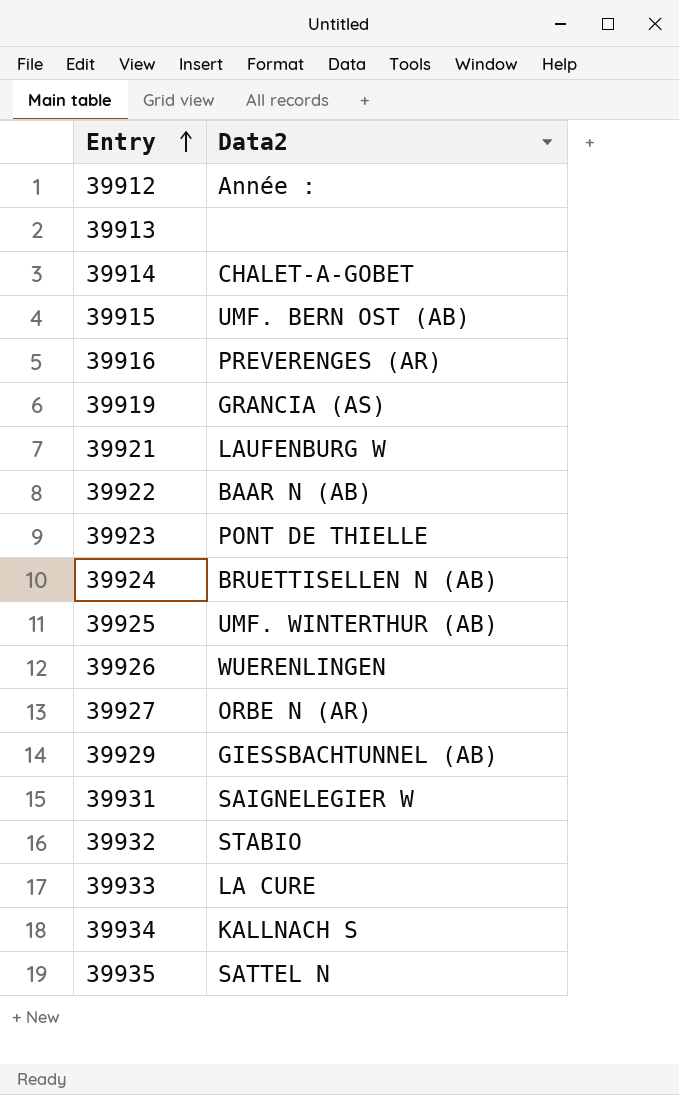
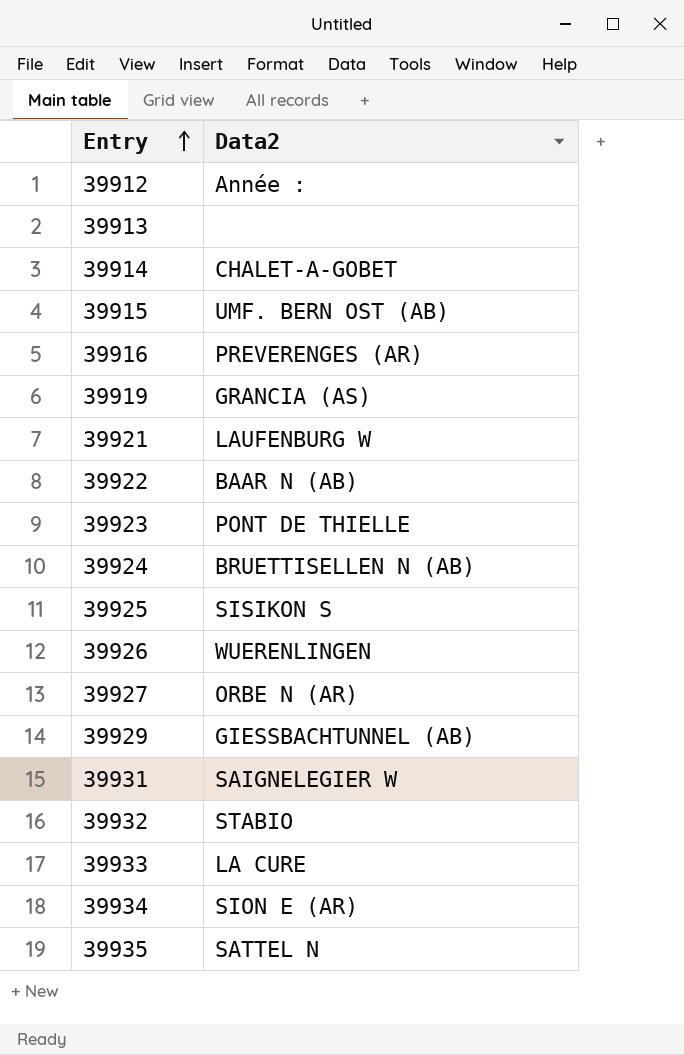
39925 | Data2: UMF. WINTERTHUR (AB) -> SISIKON S
39934 | Data2: KALLNACH S -> SION E (AR)

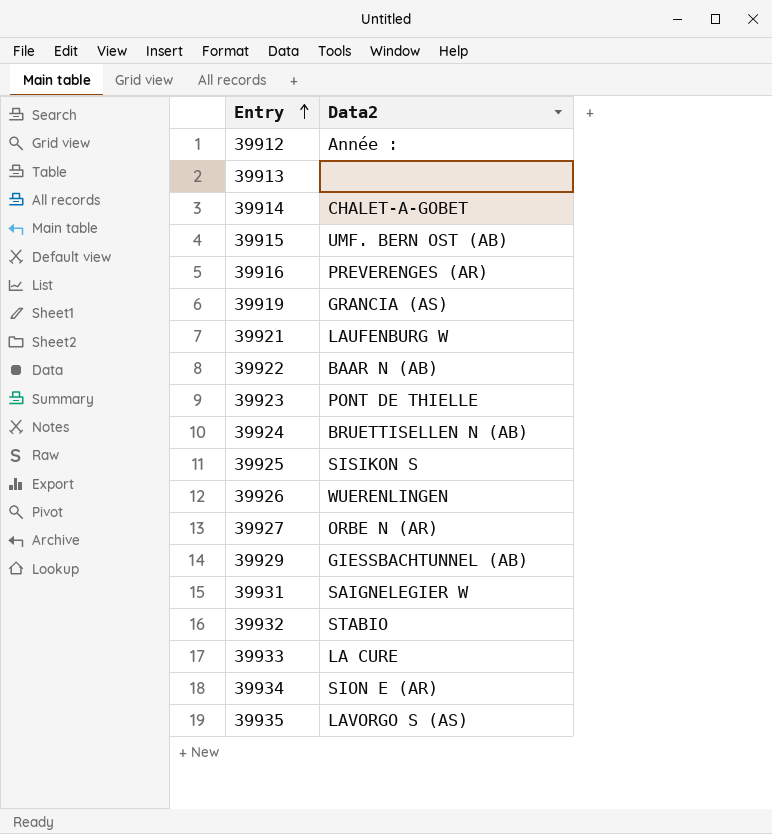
39935 | Data2: SATTEL N -> LAVORGO S (AS)

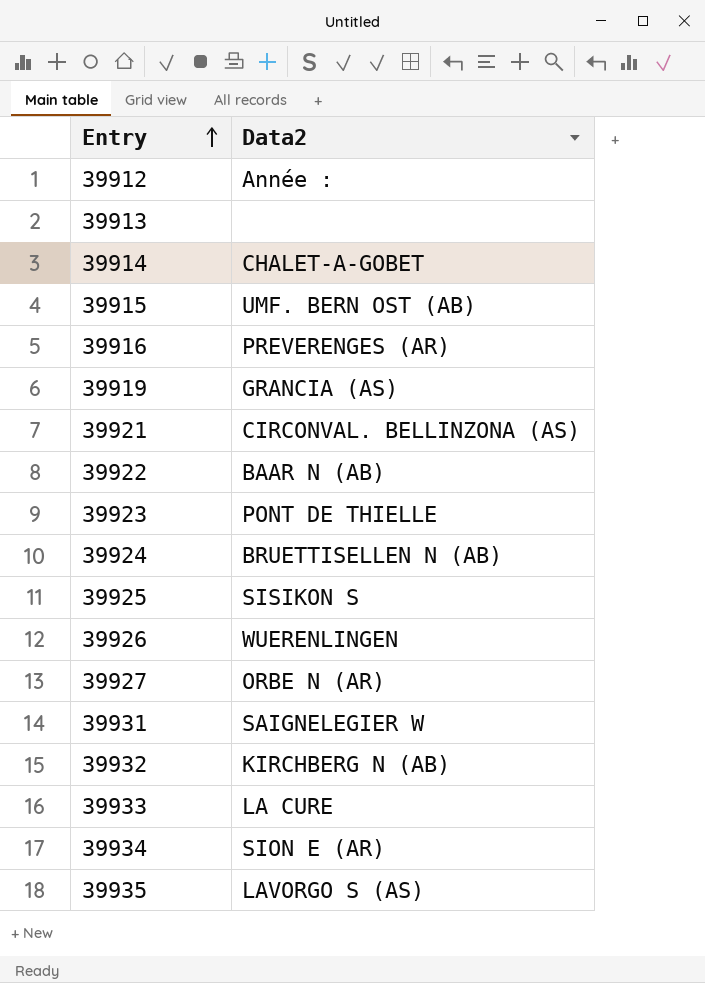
row 39929: GIESSBACHTUNNEL (AB) -> none
39921 | Data2: LAUFENBURG W -> CIRCONVAL. BELLINZONA (AS)
39932 | Data2: STABIO -> KIRCHBERG N (AB)

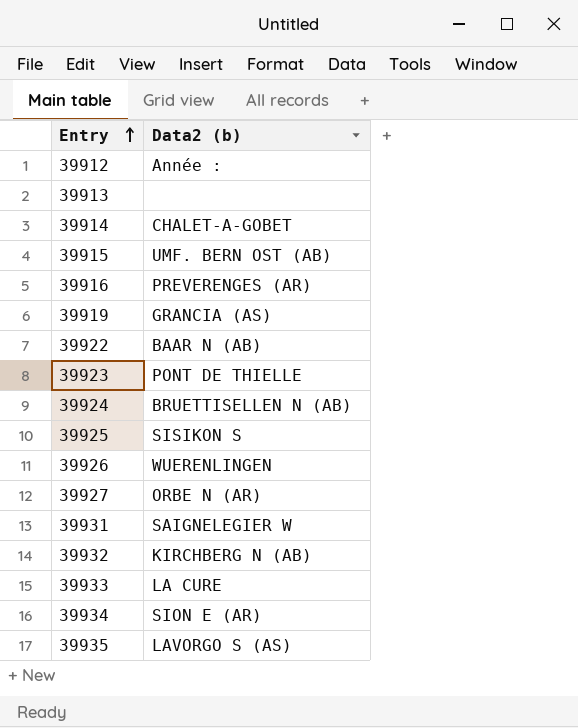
column name: Data2 -> Data2 (b)
row 39921: CIRCONVAL. BELLINZONA (AS) -> none

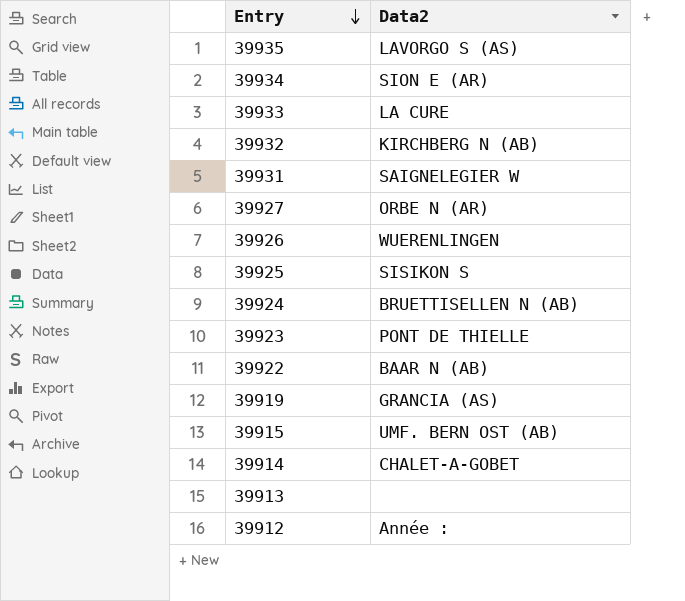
row order: Entry ascending -> Entry descending
column name: Data2 (b) -> Data2
row 39916: PREVERENGES (AR) -> none

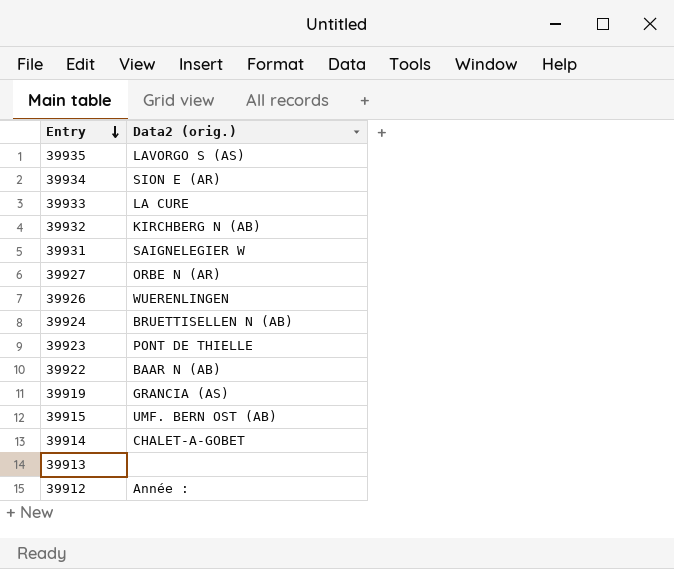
column name: Data2 -> Data2 (orig.)
row 39925: SISIKON S -> none

